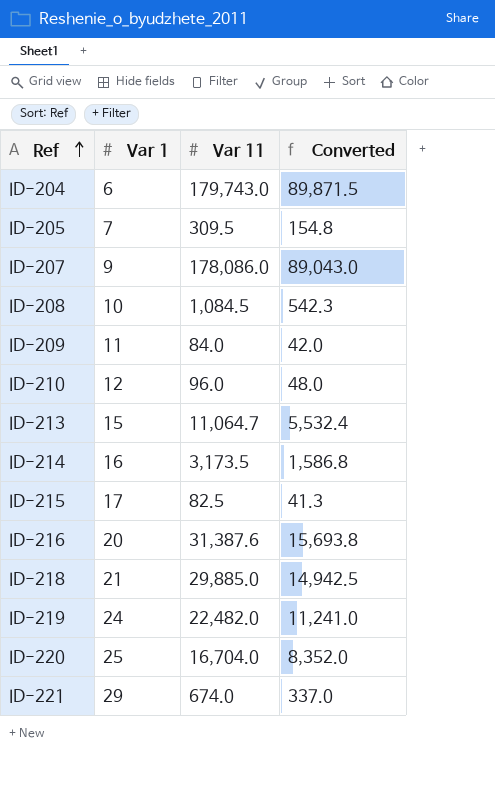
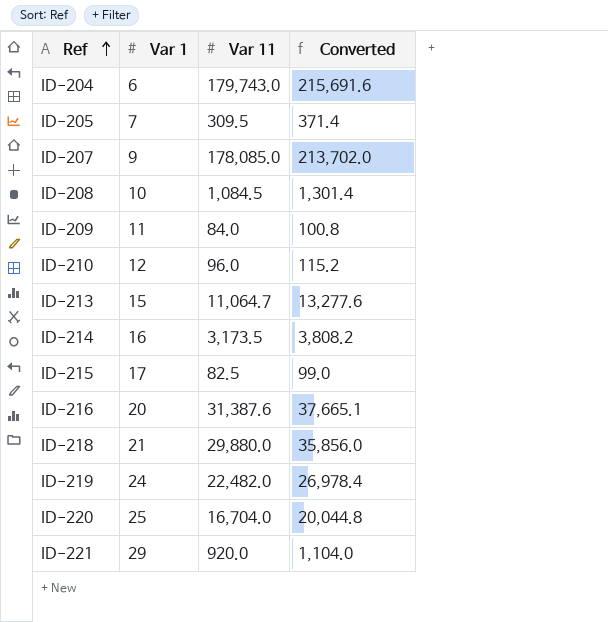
column Converted | formula: [Var 11] * 0.5 -> [Var 11] * 1.2
ID-207 | Var 11: 178,086.0 -> 178,085.0
ID-218 | Var 11: 29,885.0 -> 29,880.0
ID-221 | Var 11: 674.0 -> 920.0

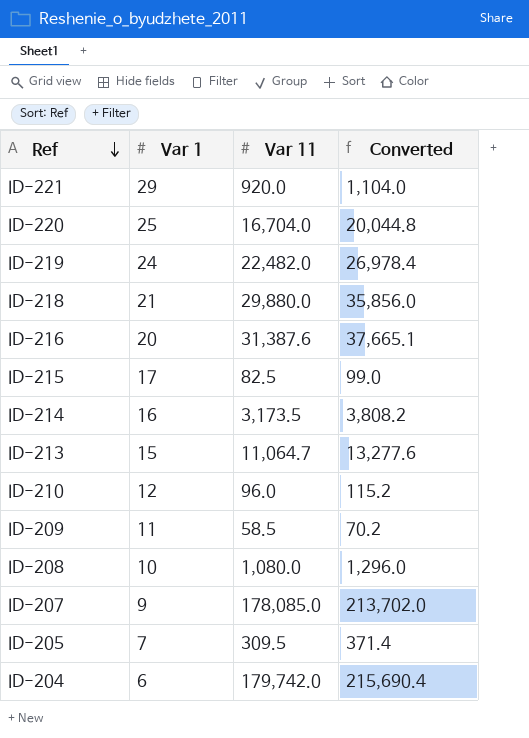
row order: Ref ascending -> Ref descending
ID-209 | Var 11: 84.0 -> 58.5
ID-209 | Converted: 100.8 -> 70.2
ID-208 | Var 11: 1,084.5 -> 1,080.0
ID-208 | Converted: 1,301.4 -> 1,296.0
ID-204 | Var 11: 179,743.0 -> 179,742.0
ID-204 | Converted: 215,691.6 -> 215,690.4

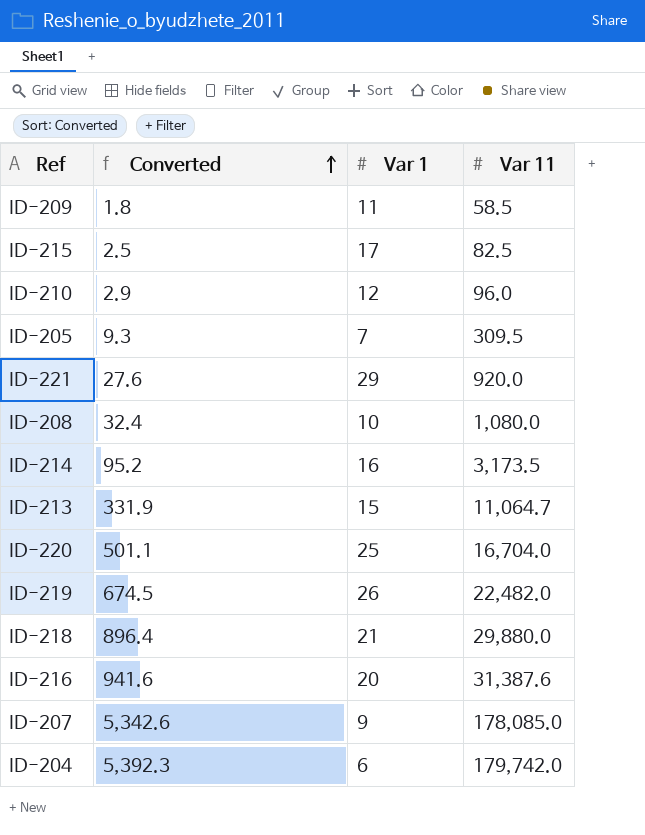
row order: Ref descending -> Converted ascending
column Converted | formula: [Var 11] * 1.2 -> [Var 11] * 0.03
column Converted | position: 4 -> 2
ID-219 | Var 1: 24 -> 26

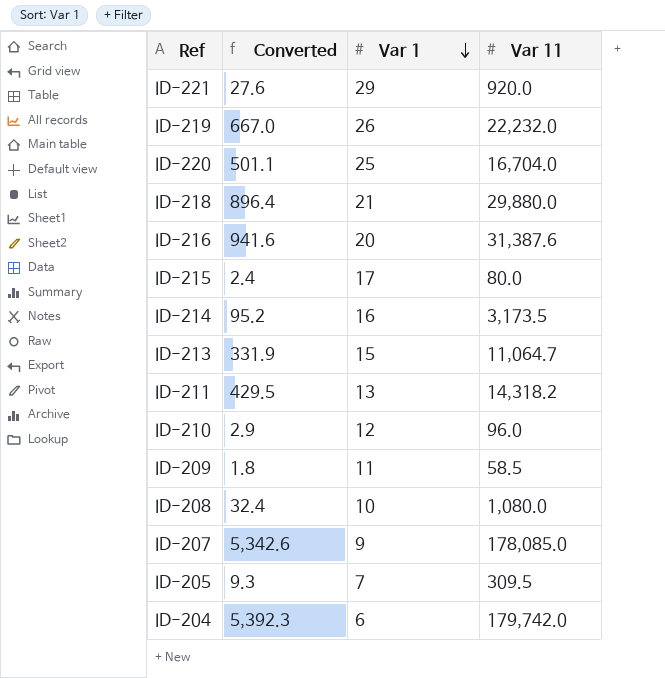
row order: Converted ascending -> Var 1 descending
ID-219 | Converted: 674.5 -> 667.0
ID-219 | Var 11: 22,482.0 -> 22,232.0
ID-215 | Converted: 2.5 -> 2.4
ID-215 | Var 11: 82.5 -> 80.0
row ID-211: none -> 429.5 | 13 | 14,318.2

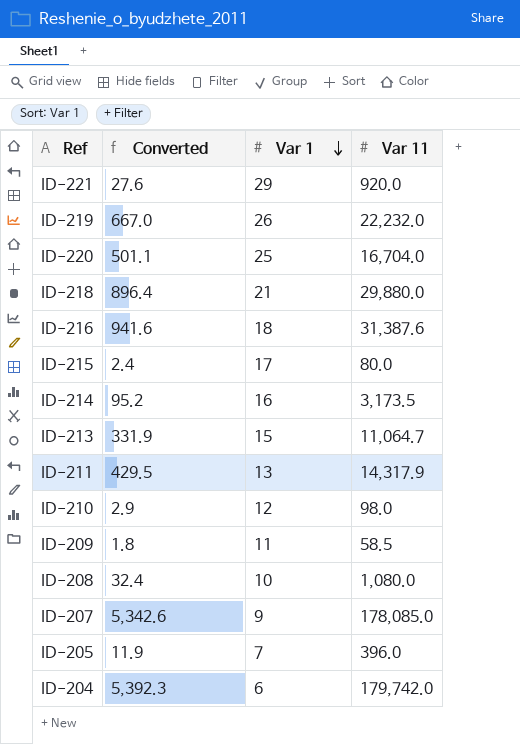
ID-216 | Var 1: 20 -> 18
ID-211 | Var 11: 14,318.2 -> 14,317.9
ID-210 | Var 11: 96.0 -> 98.0
ID-205 | Converted: 9.3 -> 11.9
ID-205 | Var 11: 309.5 -> 396.0

